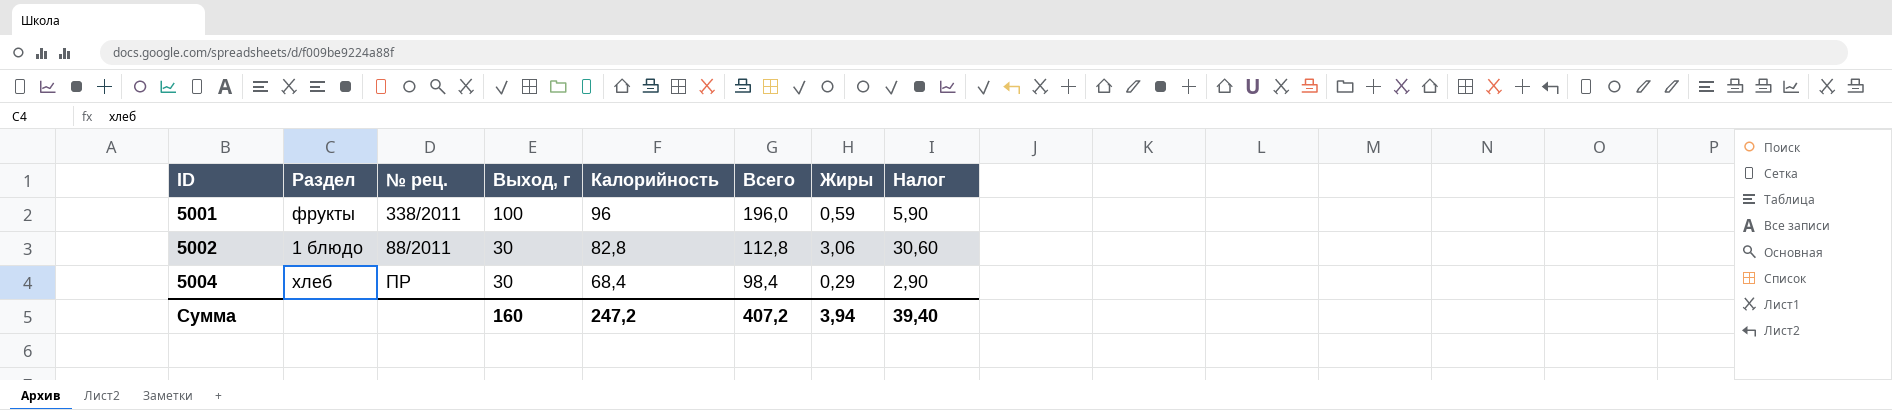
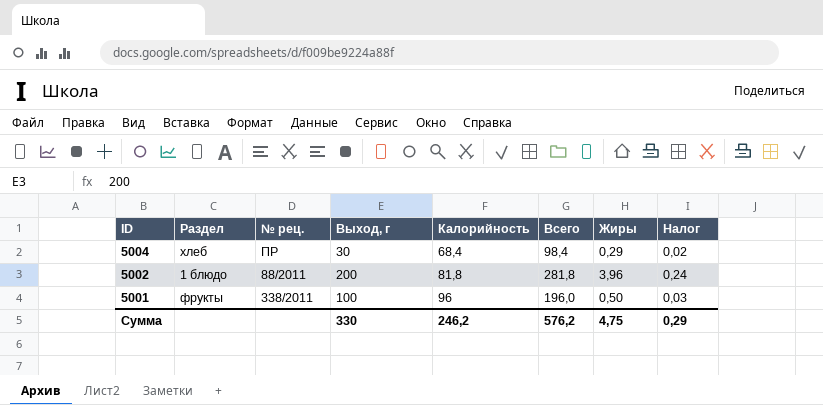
row order: ID ascending -> ID descending
column Налог | formula: [Жиры] * 10 -> [Жиры] * 0,06
5002 | Выход, г: 30 -> 200
5002 | Калорийность: 82,8 -> 81,8
5002 | Всего: 112,8 -> 281,8
5002 | Жиры: 3,06 -> 3,96
5001 | Жиры: 0,59 -> 0,50
Сумма | Выход, г: 160 -> 330
Сумма | Калорийность: 247,2 -> 246,2
Сумма | Всего: 407,2 -> 576,2
Сумма | Жиры: 3,94 -> 4,75
Сумма | Налог: 39,40 -> 0,29

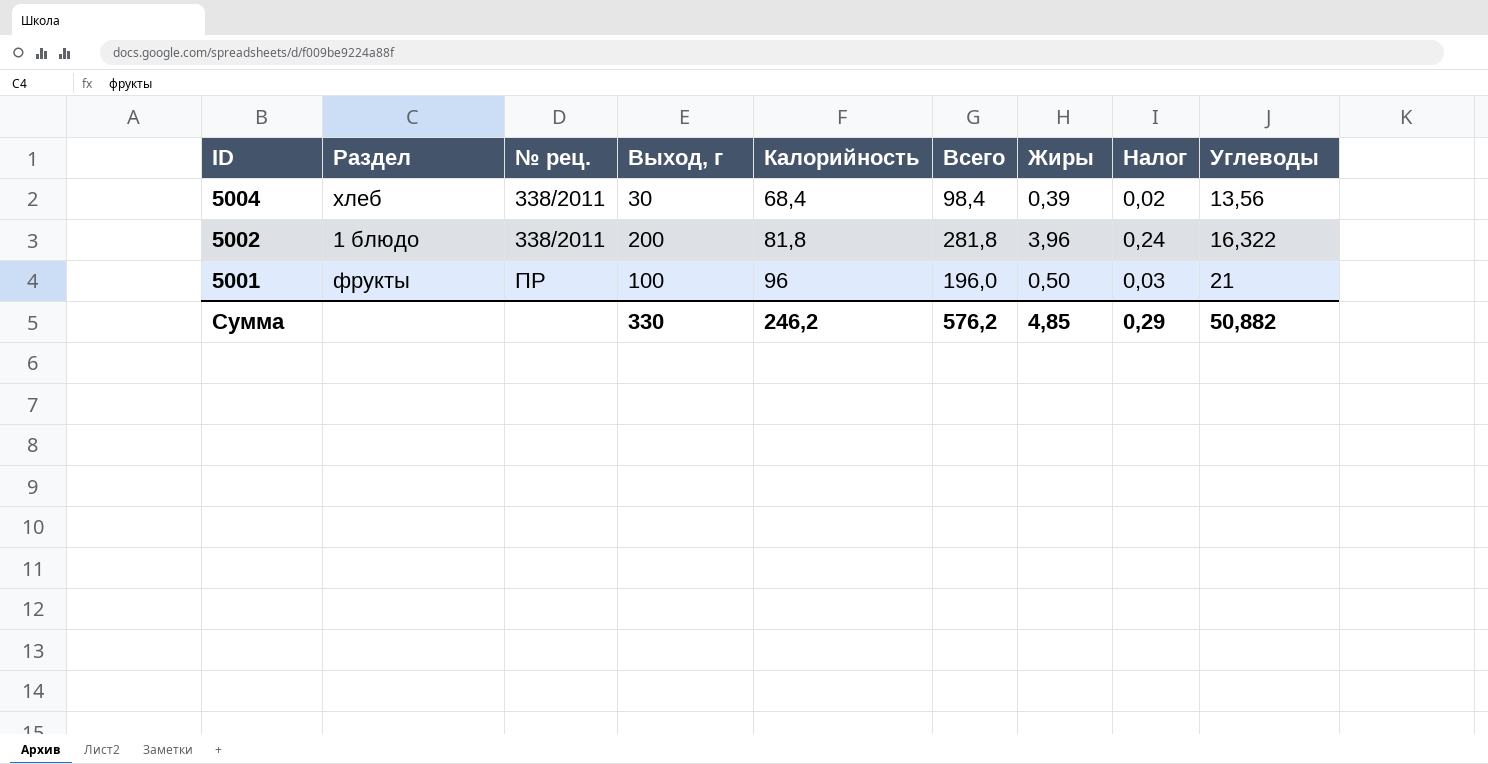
column Углеводы | position: none -> 9
5004 | № рец.: ПР -> 338/2011
5004 | Жиры: 0,29 -> 0,39
5002 | № рец.: 88/2011 -> 338/2011
5001 | № рец.: 338/2011 -> ПР
Сумма | Жиры: 4,75 -> 4,85

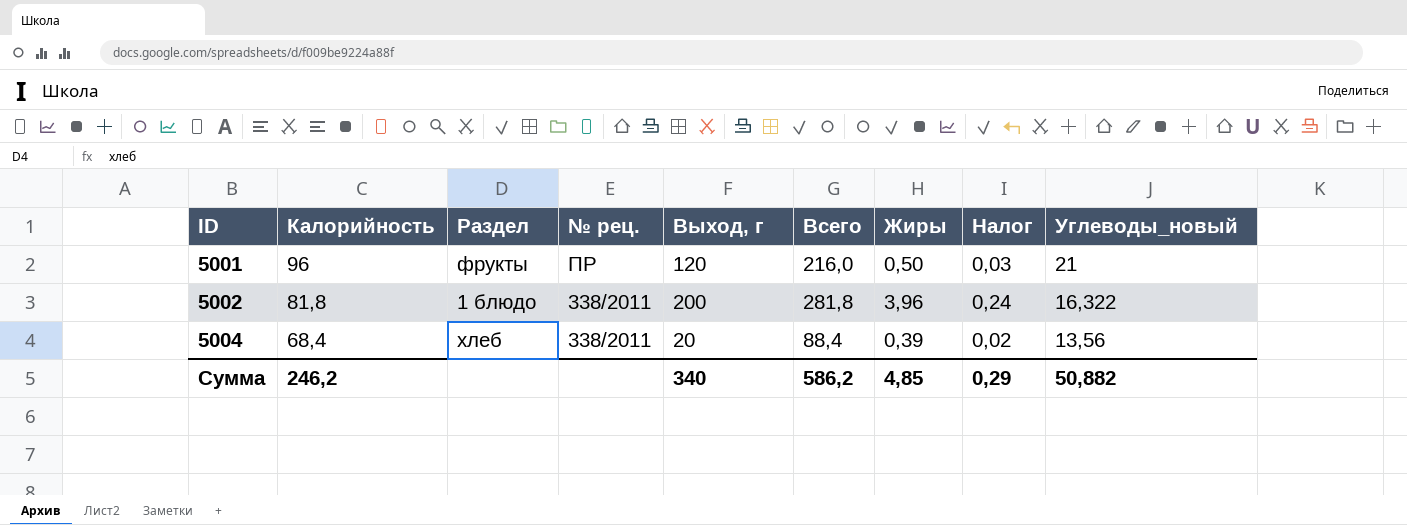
row order: ID descending -> ID ascending
column Калорийность | position: 5 -> 2
column name: Углеводы -> Углеводы_новый
5001 | Выход, г: 100 -> 120
5001 | Всего: 196,0 -> 216,0
5004 | Выход, г: 30 -> 20
5004 | Всего: 98,4 -> 88,4
Сумма | Выход, г: 330 -> 340
Сумма | Всего: 576,2 -> 586,2

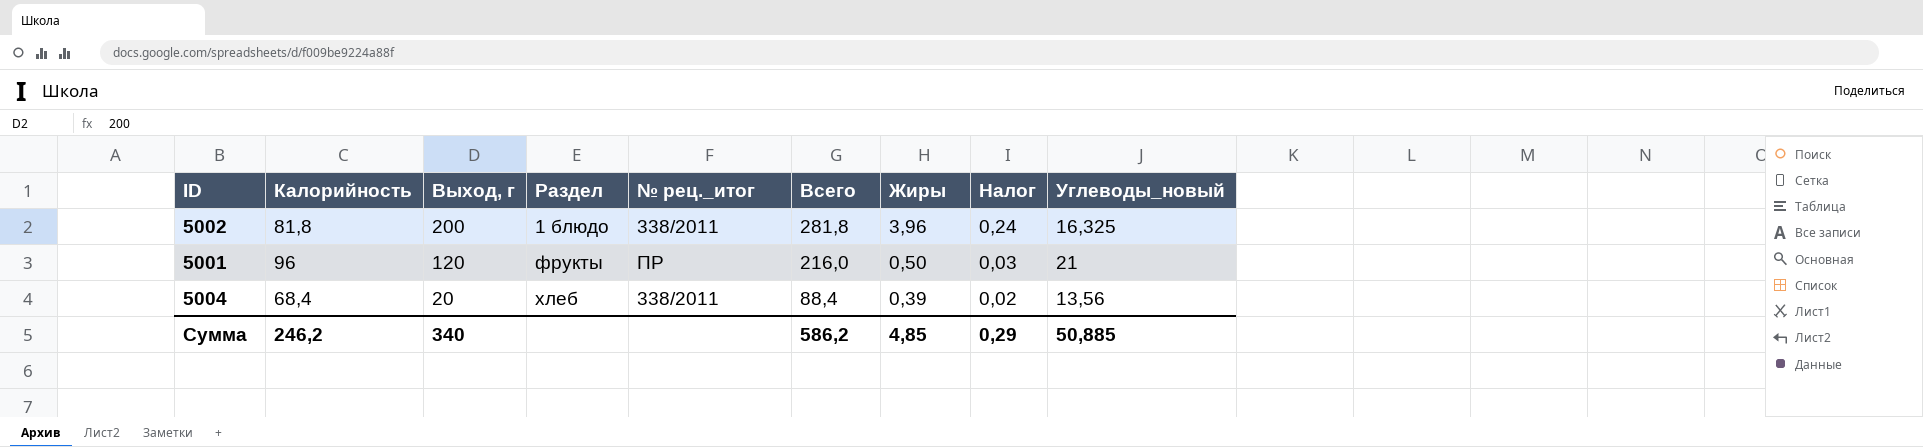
row order: ID ascending -> Выход, г descending
column Выход, г | position: 5 -> 3
column name: № рец. -> № рец._итог
5002 | Углеводы_новый: 16,322 -> 16,325
Сумма | Углеводы_новый: 50,882 -> 50,885

